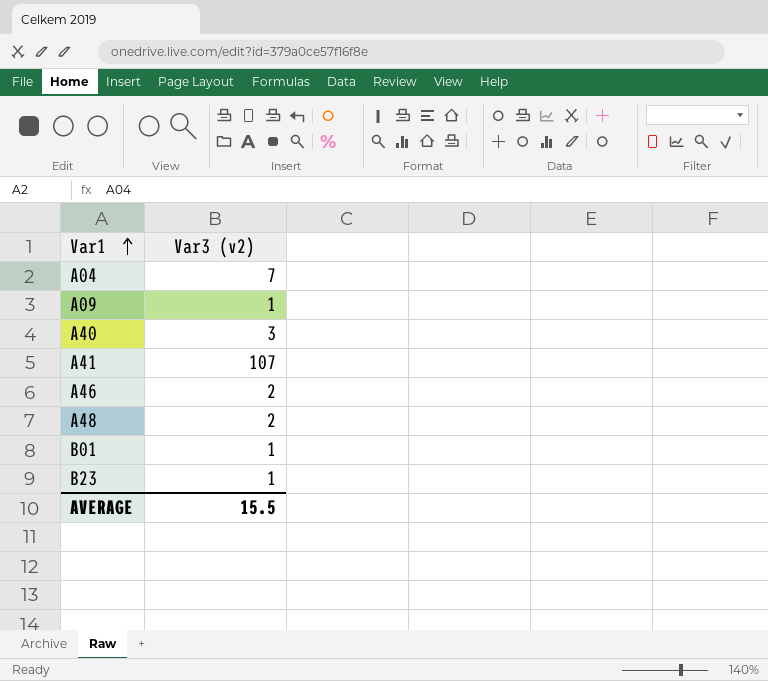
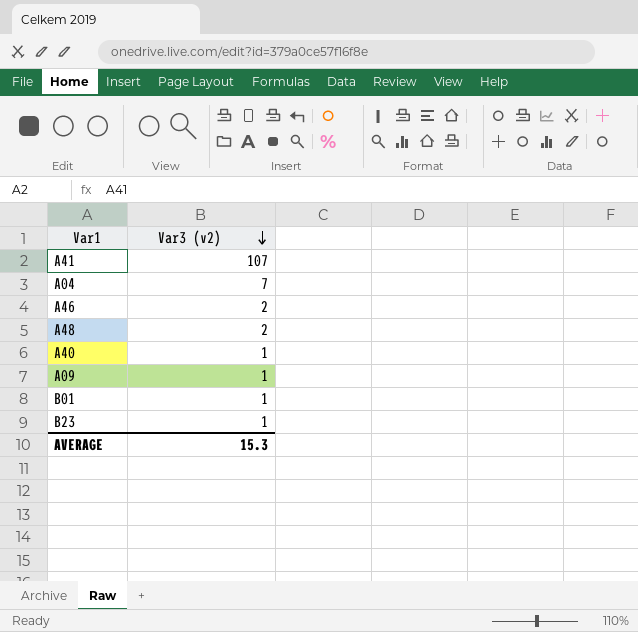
row order: Var1 ascending -> Var3 (v2) descending
A40 | Var3 (v2): 3 -> 1
AVERAGE | Var3 (v2): 15.5 -> 15.3

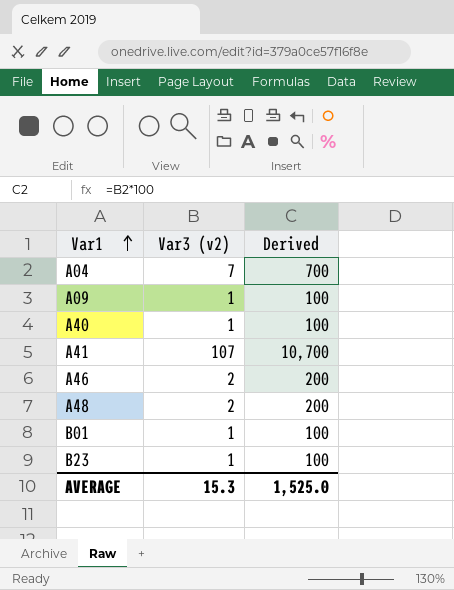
row order: Var3 (v2) descending -> Var1 ascending
column Derived | formula: none -> [Var3 (v2)] * 100

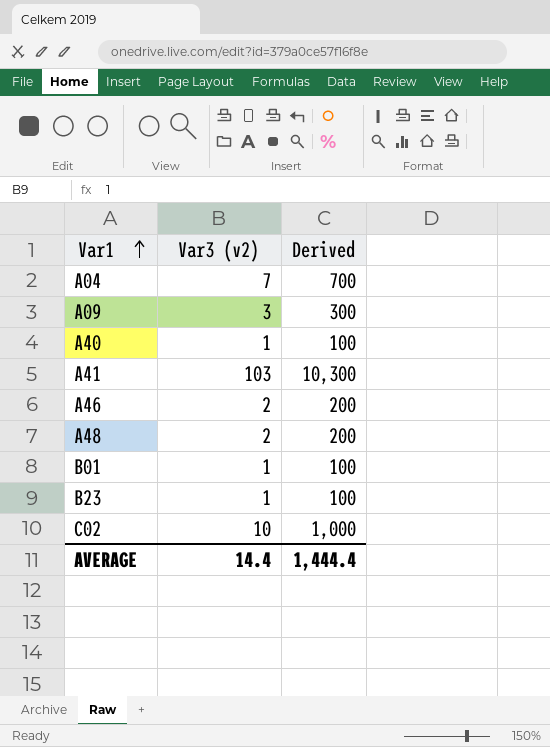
A09 | Var3 (v2): 1 -> 3
A09 | Derived: 100 -> 300
A41 | Var3 (v2): 107 -> 103
A41 | Derived: 10,700 -> 10,300
row C02: none -> 10 | 1,000
AVERAGE | Var3 (v2): 15.3 -> 14.4
AVERAGE | Derived: 1,525.0 -> 1,444.4

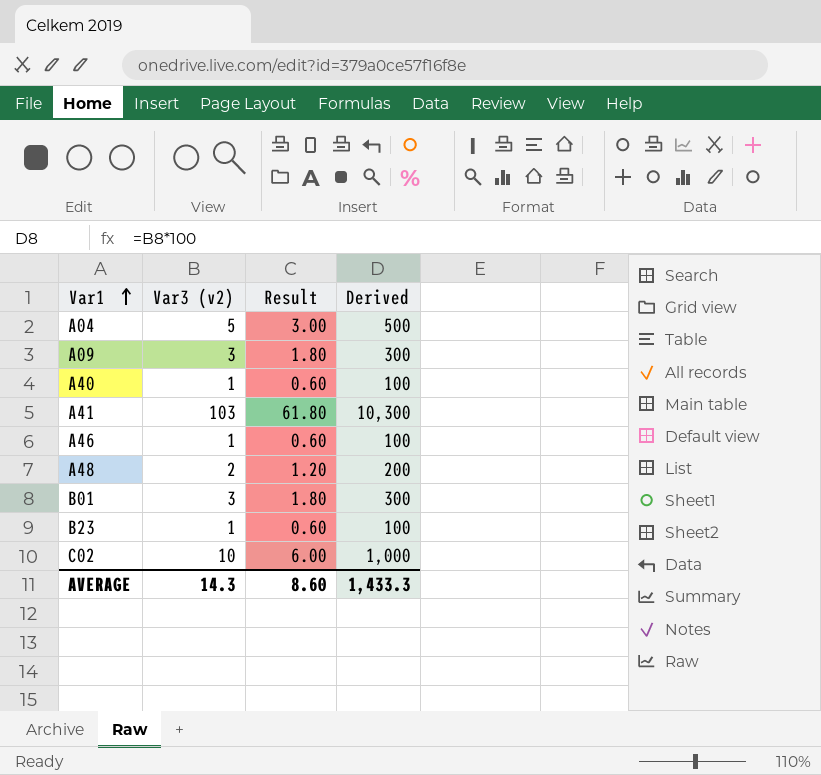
column Result | formula: none -> [Var3 (v2)] * 0.6
A04 | Var3 (v2): 7 -> 5
A04 | Derived: 700 -> 500
A46 | Var3 (v2): 2 -> 1
A46 | Derived: 200 -> 100
B01 | Var3 (v2): 1 -> 3
B01 | Derived: 100 -> 300
AVERAGE | Var3 (v2): 14.4 -> 14.3
AVERAGE | Derived: 1,444.4 -> 1,433.3

